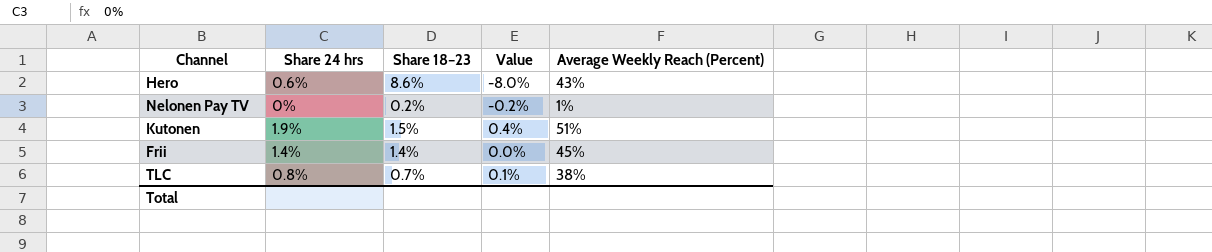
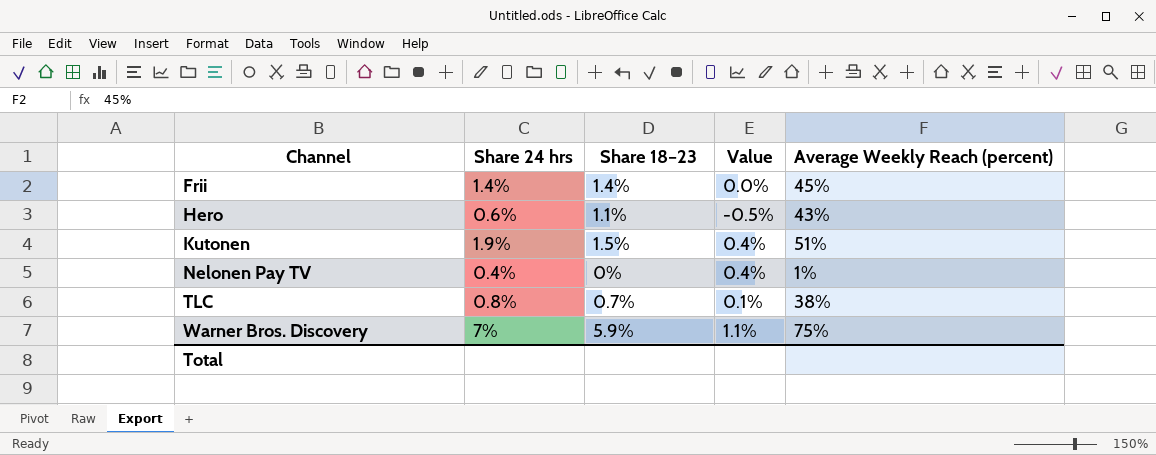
row order: none -> Channel ascending
column name: Average Weekly Reach (Percent) -> Average Weekly Reach (percent)
Hero | Share 18–23: 8.6% -> 1.1%
Hero | Value: -8.0% -> -0.5%
Nelonen Pay TV | Share 24 hrs: 0% -> 0.4%
Nelonen Pay TV | Share 18–23: 0.2% -> 0%
Nelonen Pay TV | Value: -0.2% -> 0.4%
row Warner Bros. Discovery: none -> 7% | 5.9% | 1.1% | 75%

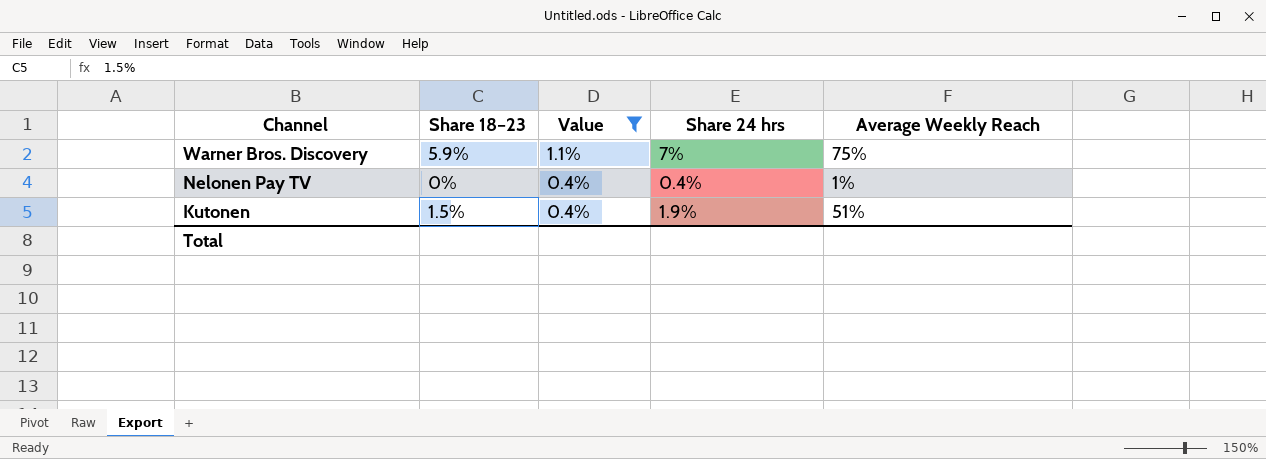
filter: none -> Value >= 0.4%
row order: Channel ascending -> Channel descending
column Share 24 hrs | position: 2 -> 4
column name: Average Weekly Reach (percent) -> Average Weekly Reach

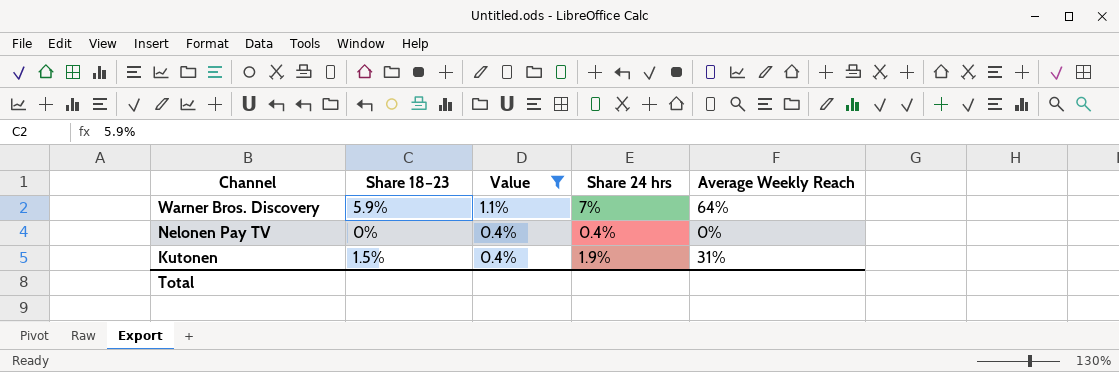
Warner Bros. Discovery | Average Weekly Reach: 75% -> 64%
Nelonen Pay TV | Average Weekly Reach: 1% -> 0%
Kutonen | Average Weekly Reach: 51% -> 31%

